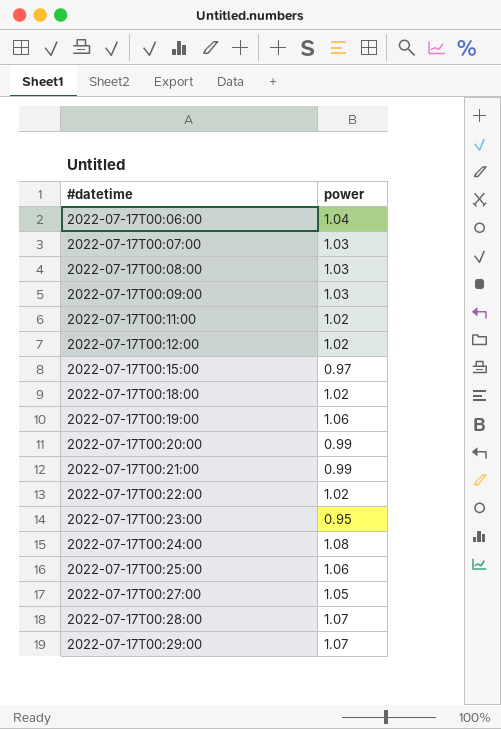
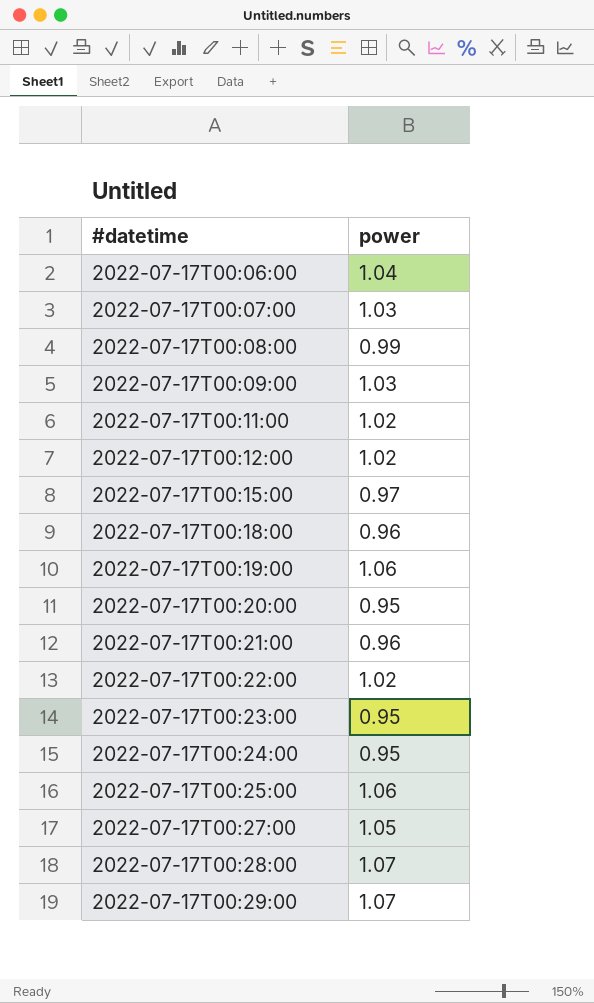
2022-07-17T00:08:00 | power: 1.03 -> 0.99
2022-07-17T00:18:00 | power: 1.02 -> 0.96
2022-07-17T00:20:00 | power: 0.99 -> 0.95
2022-07-17T00:21:00 | power: 0.99 -> 0.96
2022-07-17T00:24:00 | power: 1.08 -> 0.95

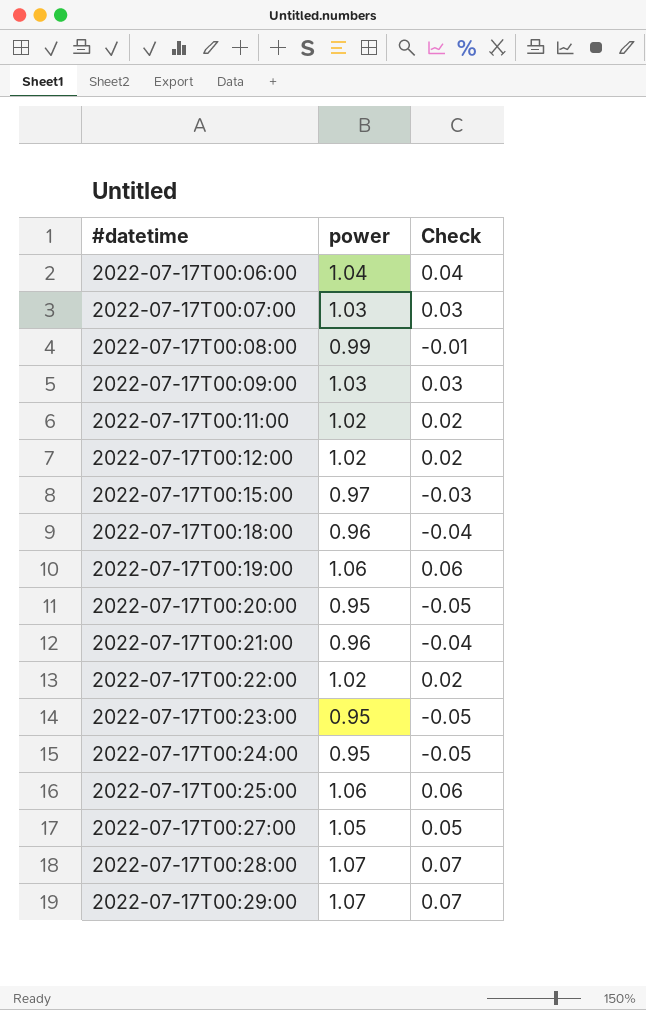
column Check | formula: none -> [power] - 1

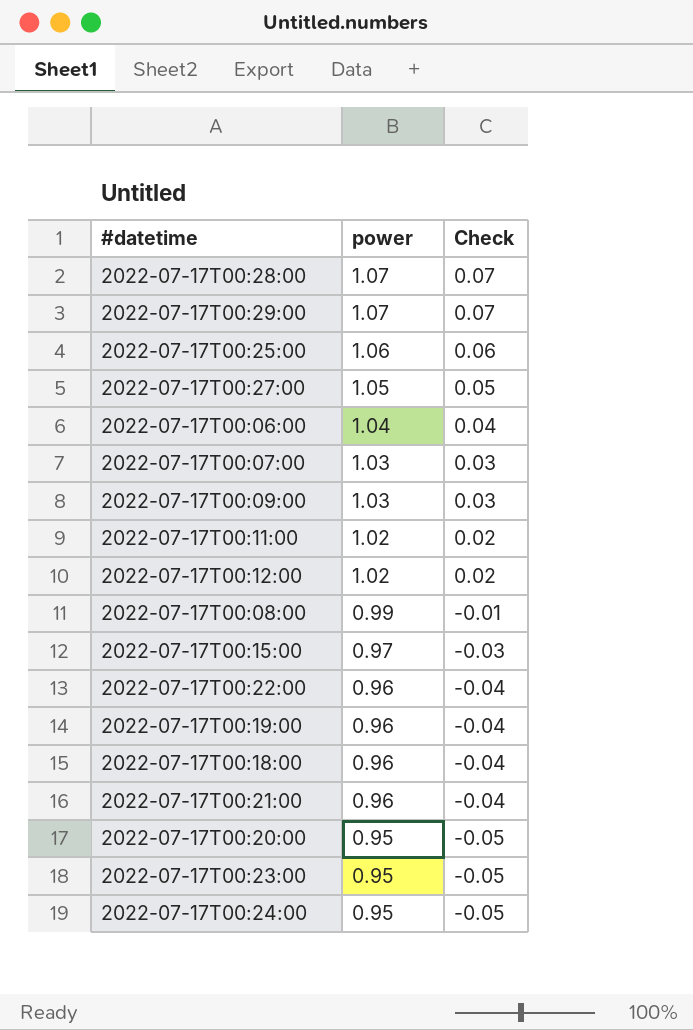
row order: #datetime ascending -> power descending
2022-07-17T00:22:00 | power: 1.02 -> 0.96
2022-07-17T00:22:00 | Check: 0.02 -> -0.04
2022-07-17T00:19:00 | power: 1.06 -> 0.96
2022-07-17T00:19:00 | Check: 0.06 -> -0.04

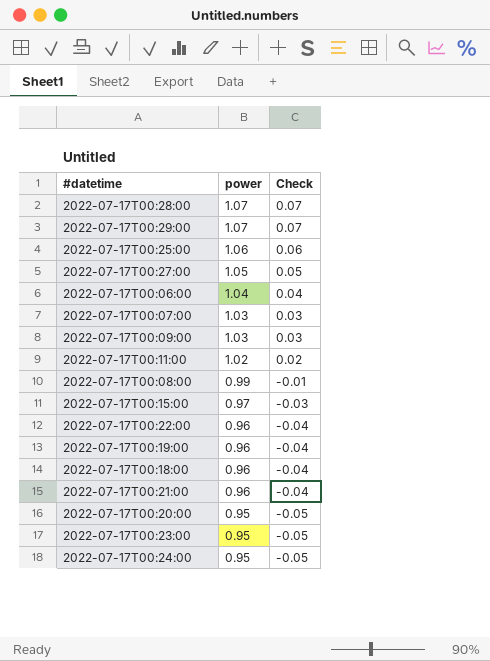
row 2022-07-17T00:12:00: 1.02 | 0.02 -> none

